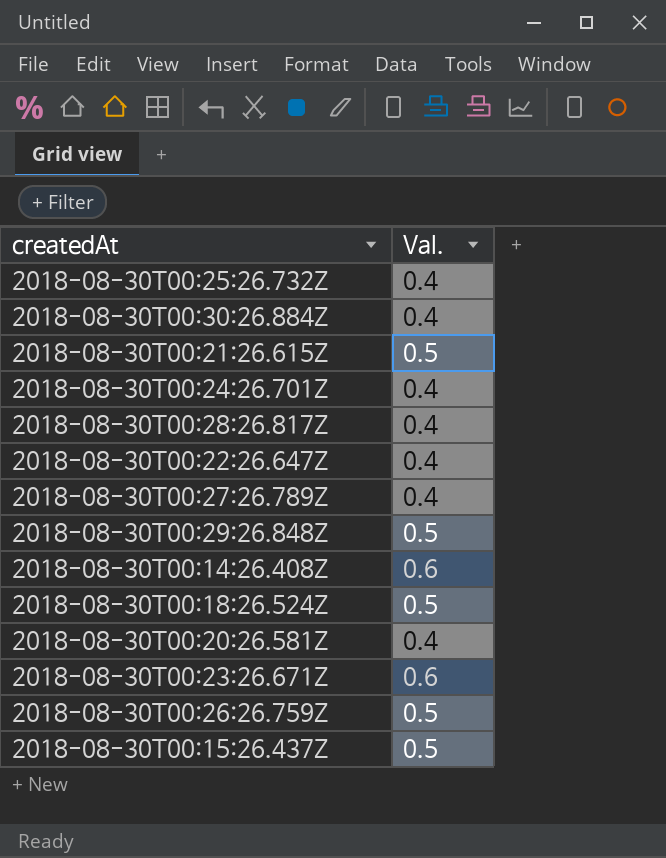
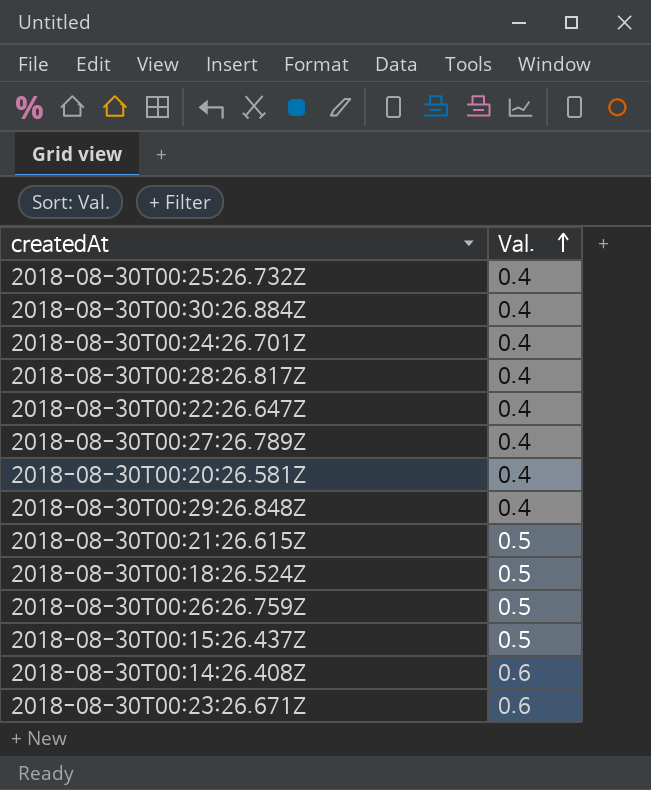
row order: none -> Val. ascending
2018-08-30T00:29:26.848Z | Val.: 0.5 -> 0.4

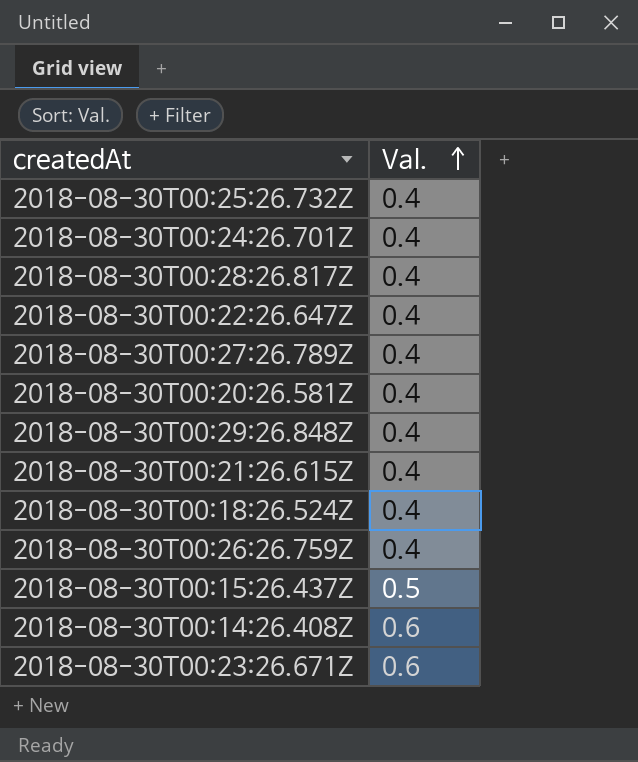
row 2018-08-30T00:30:26.884Z: 0.4 -> none
2018-08-30T00:21:26.615Z | Val.: 0.5 -> 0.4
2018-08-30T00:18:26.524Z | Val.: 0.5 -> 0.4
2018-08-30T00:26:26.759Z | Val.: 0.5 -> 0.4

